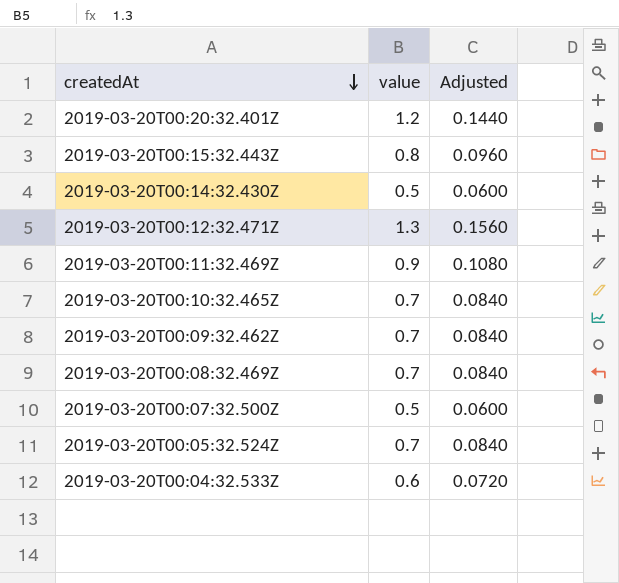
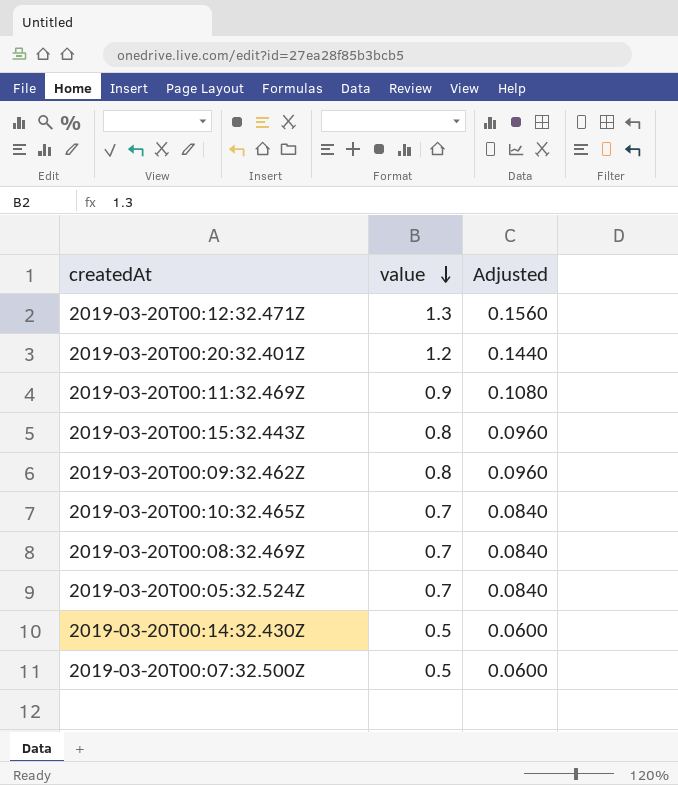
row order: createdAt descending -> value descending
row 2019-03-20T00:04:32.533Z: 0.6 | 0.0720 -> none
2019-03-20T00:09:32.462Z | value: 0.7 -> 0.8
2019-03-20T00:09:32.462Z | Adjusted: 0.0840 -> 0.0960

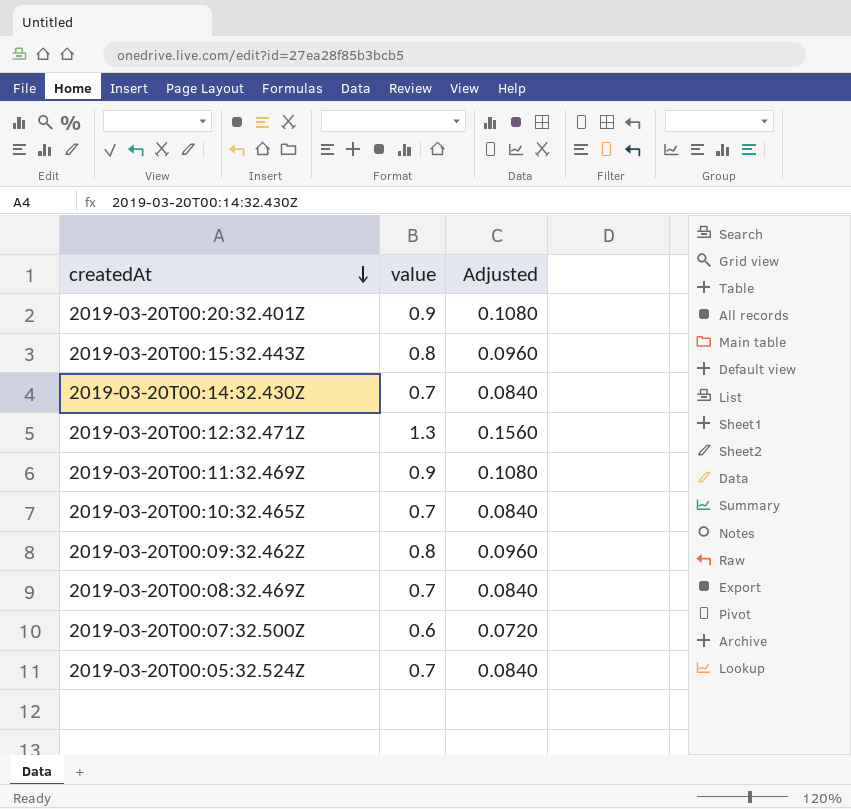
row order: value descending -> createdAt descending
2019-03-20T00:20:32.401Z | value: 1.2 -> 0.9
2019-03-20T00:20:32.401Z | Adjusted: 0.1440 -> 0.1080
2019-03-20T00:14:32.430Z | value: 0.5 -> 0.7
2019-03-20T00:14:32.430Z | Adjusted: 0.0600 -> 0.0840
2019-03-20T00:07:32.500Z | value: 0.5 -> 0.6
2019-03-20T00:07:32.500Z | Adjusted: 0.0600 -> 0.0720

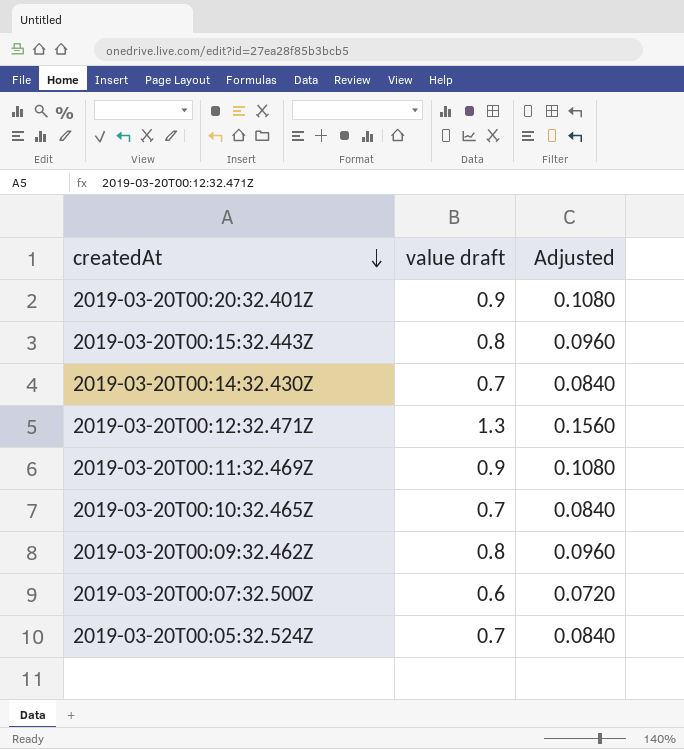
column name: value -> value draft
row 2019-03-20T00:08:32.469Z: 0.7 | 0.0840 -> none

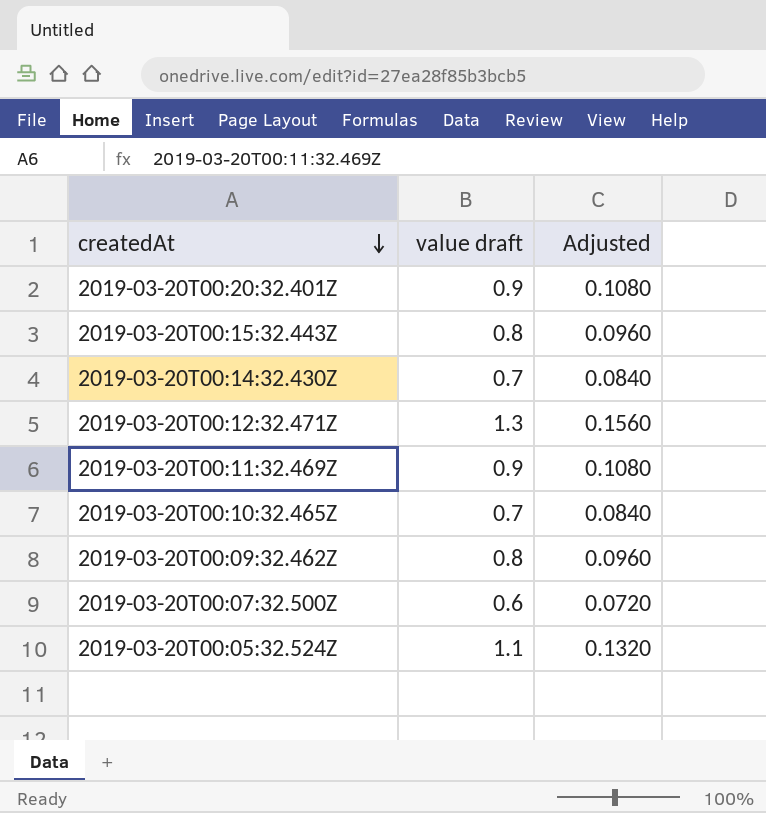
2019-03-20T00:05:32.524Z | value draft: 0.7 -> 1.1
2019-03-20T00:05:32.524Z | Adjusted: 0.0840 -> 0.1320

